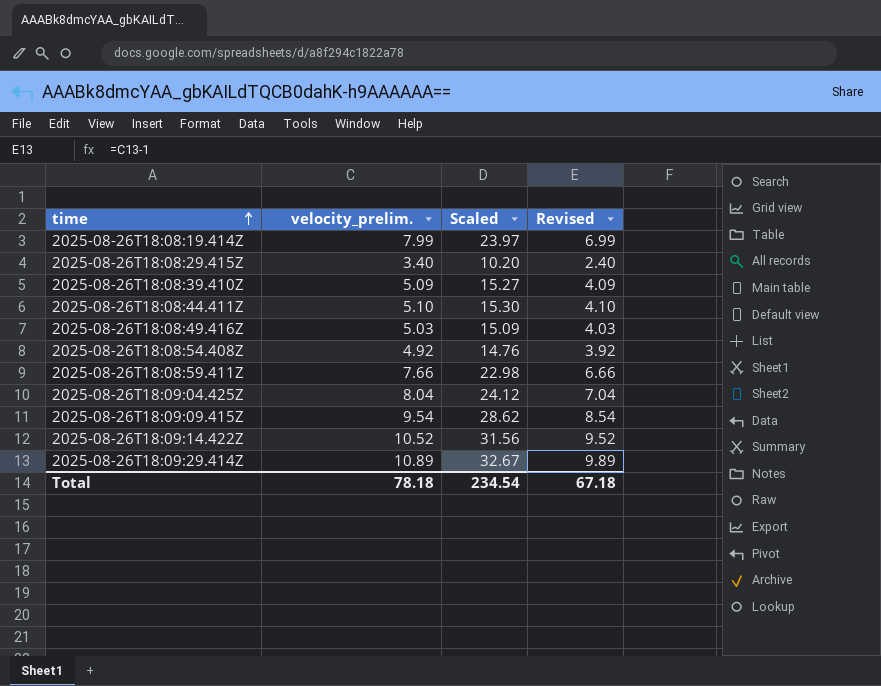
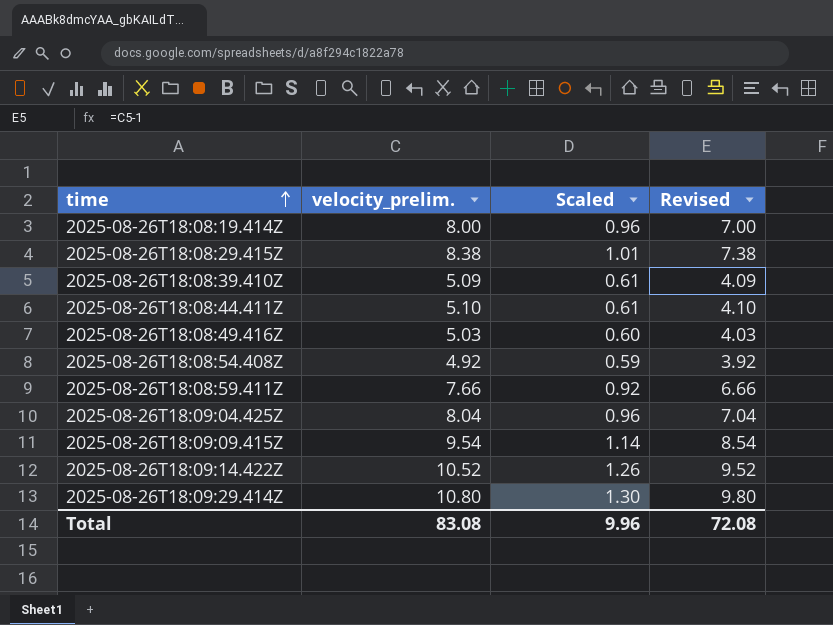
column Scaled | formula: [velocity_prelim.] * 3 -> [velocity_prelim.] * 0.12
2025-08-26T18:08:19.414Z | velocity_prelim.: 7.99 -> 8.00
2025-08-26T18:08:19.414Z | Revised: 6.99 -> 7.00
2025-08-26T18:08:29.415Z | velocity_prelim.: 3.40 -> 8.38
2025-08-26T18:08:29.415Z | Revised: 2.40 -> 7.38
2025-08-26T18:09:29.414Z | velocity_prelim.: 10.89 -> 10.80
2025-08-26T18:09:29.414Z | Revised: 9.89 -> 9.80
Total | velocity_prelim.: 78.18 -> 83.08
Total | Scaled: 234.54 -> 9.96
Total | Revised: 67.18 -> 72.08

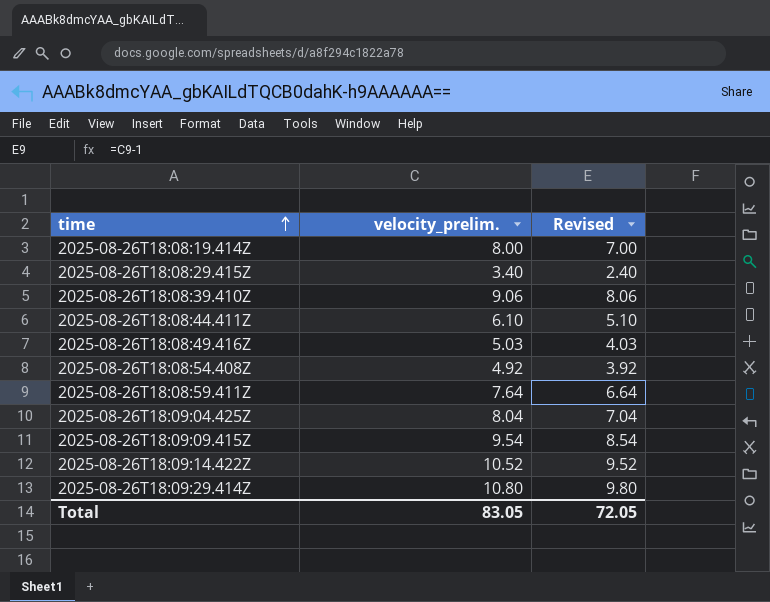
column Scaled | formula: [velocity_prelim.] * 0.12 -> none
2025-08-26T18:08:29.415Z | velocity_prelim.: 8.38 -> 3.40
2025-08-26T18:08:29.415Z | Revised: 7.38 -> 2.40
2025-08-26T18:08:39.410Z | velocity_prelim.: 5.09 -> 9.06
2025-08-26T18:08:39.410Z | Revised: 4.09 -> 8.06
2025-08-26T18:08:44.411Z | velocity_prelim.: 5.10 -> 6.10
2025-08-26T18:08:44.411Z | Revised: 4.10 -> 5.10
2025-08-26T18:08:59.411Z | velocity_prelim.: 7.66 -> 7.64
2025-08-26T18:08:59.411Z | Revised: 6.66 -> 6.64
Total | velocity_prelim.: 83.08 -> 83.05
Total | Revised: 72.08 -> 72.05

